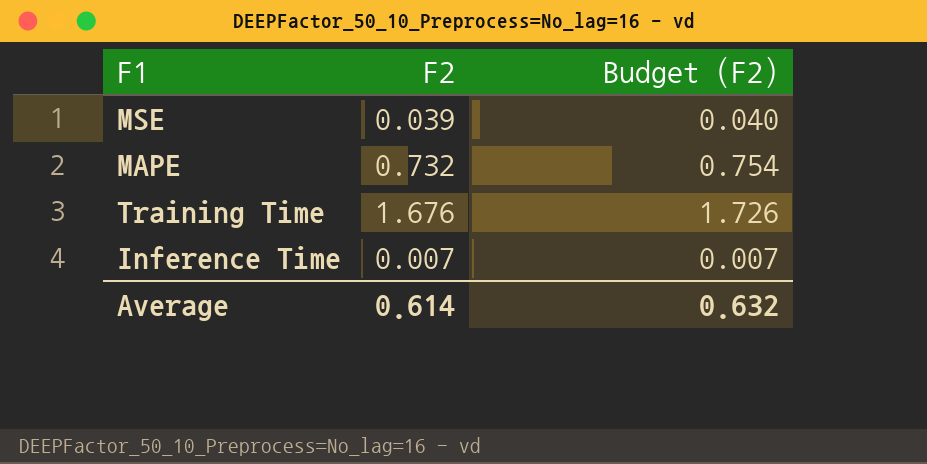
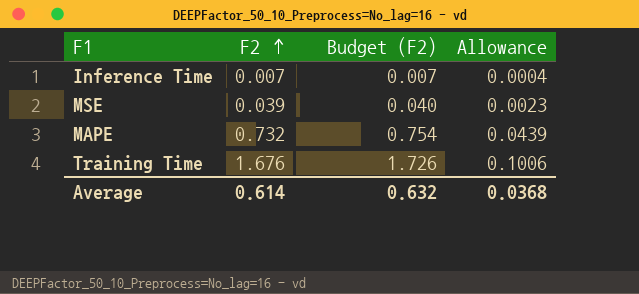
row order: none -> F2 ascending
column Allowance | formula: none -> [F2] * 0.06

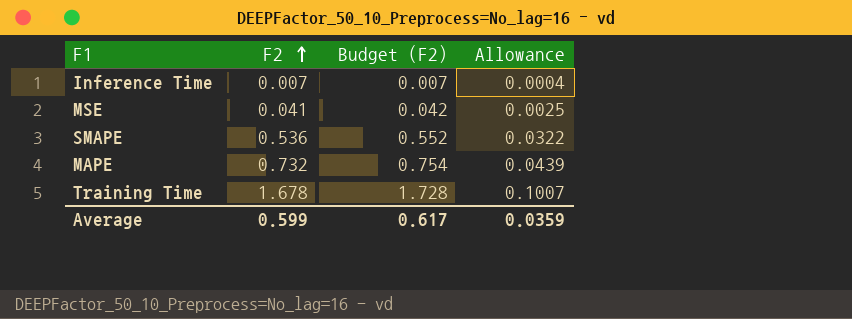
MSE | F2: 0.039 -> 0.041
MSE | Budget (F2): 0.040 -> 0.042
MSE | Allowance: 0.0023 -> 0.0025
row SMAPE: none -> 0.536 | 0.552 | 0.0322
Training Time | F2: 1.676 -> 1.678
Training Time | Budget (F2): 1.726 -> 1.728
Training Time | Allowance: 0.1006 -> 0.1007
Average | F2: 0.614 -> 0.599
Average | Budget (F2): 0.632 -> 0.617
Average | Allowance: 0.0368 -> 0.0359

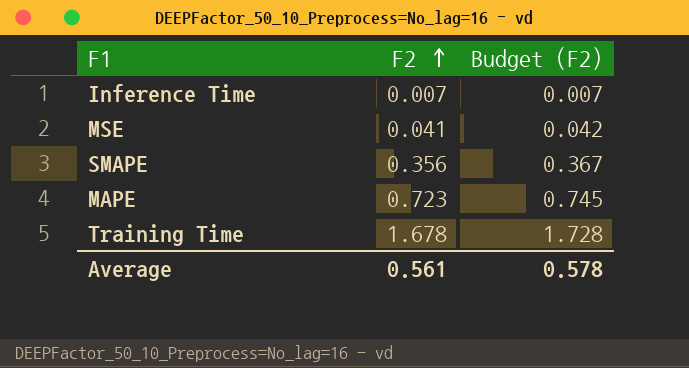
column Allowance | formula: [F2] * 0.06 -> none
SMAPE | F2: 0.536 -> 0.356
SMAPE | Budget (F2): 0.552 -> 0.367
MAPE | F2: 0.732 -> 0.723
MAPE | Budget (F2): 0.754 -> 0.745
Average | F2: 0.599 -> 0.561
Average | Budget (F2): 0.617 -> 0.578

